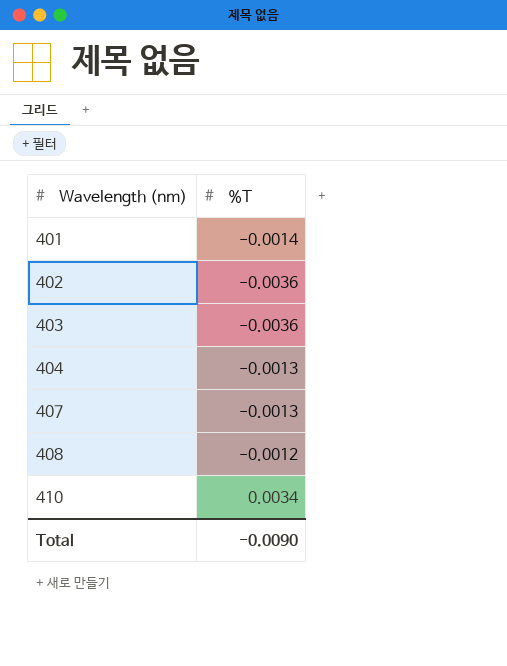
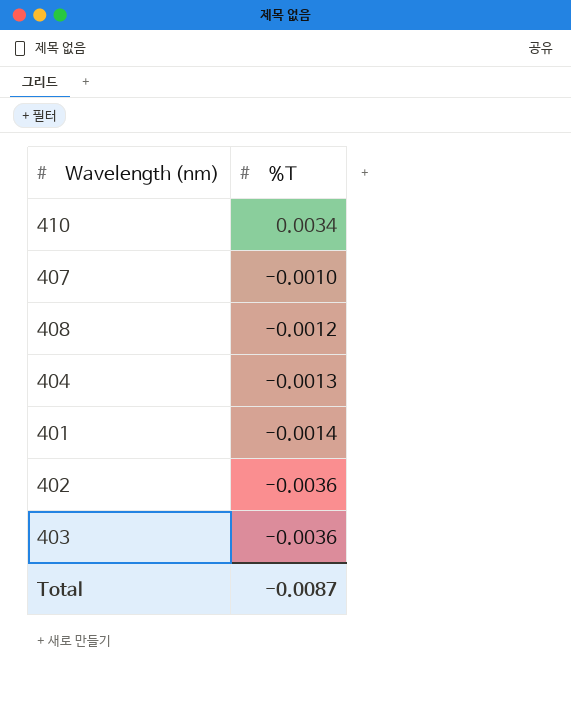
row order: Wavelength (nm) ascending -> %T descending
407 | %T: -0.0013 -> -0.0010
Total | %T: -0.0090 -> -0.0087

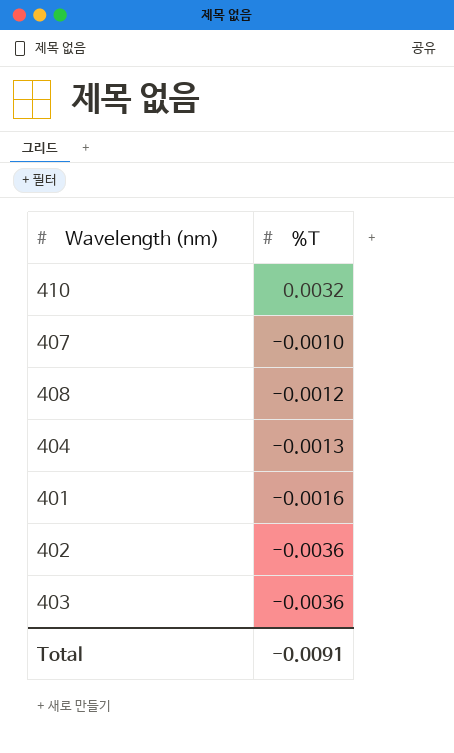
410 | %T: 0.0034 -> 0.0032
401 | %T: -0.0014 -> -0.0016
Total | %T: -0.0087 -> -0.0091

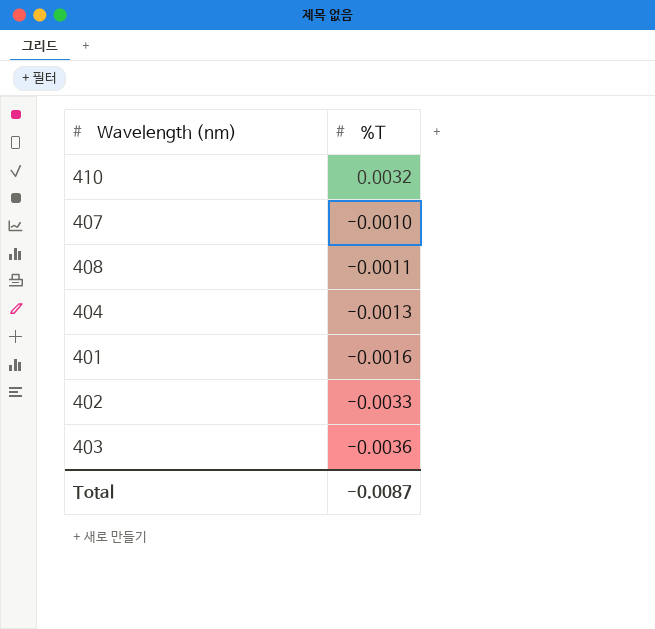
408 | %T: -0.0012 -> -0.0011
402 | %T: -0.0036 -> -0.0033
Total | %T: -0.0091 -> -0.0087

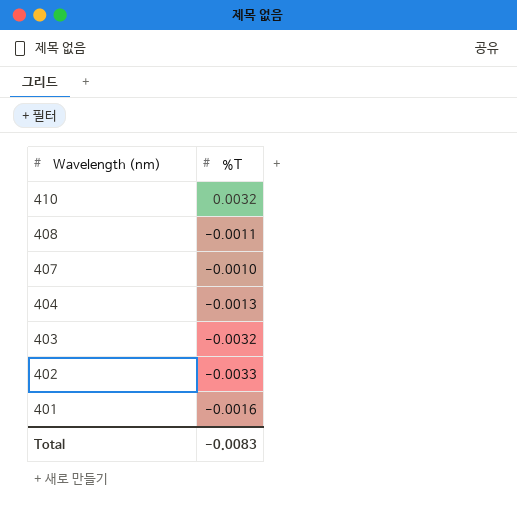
row order: %T descending -> Wavelength (nm) descending
403 | %T: -0.0036 -> -0.0032
Total | %T: -0.0087 -> -0.0083

